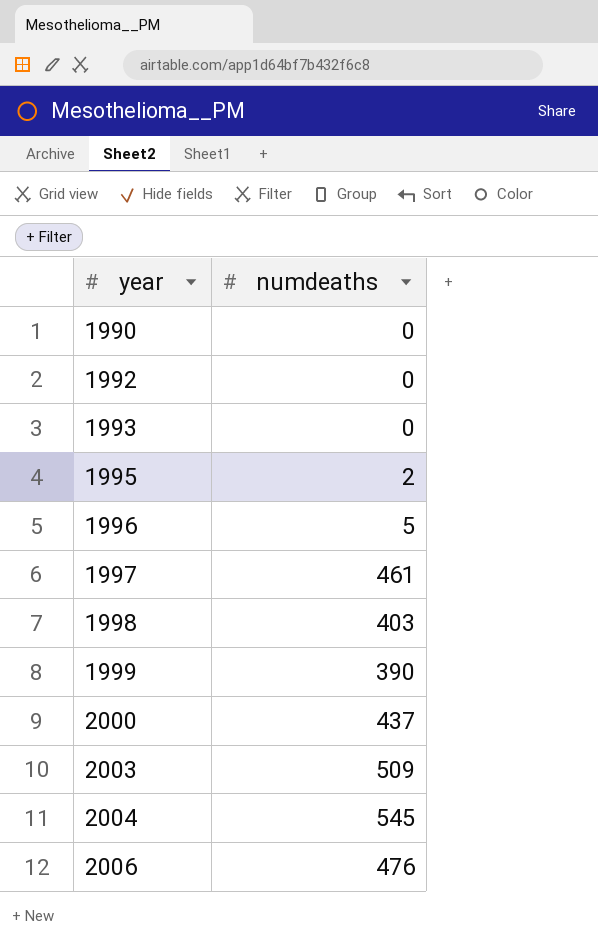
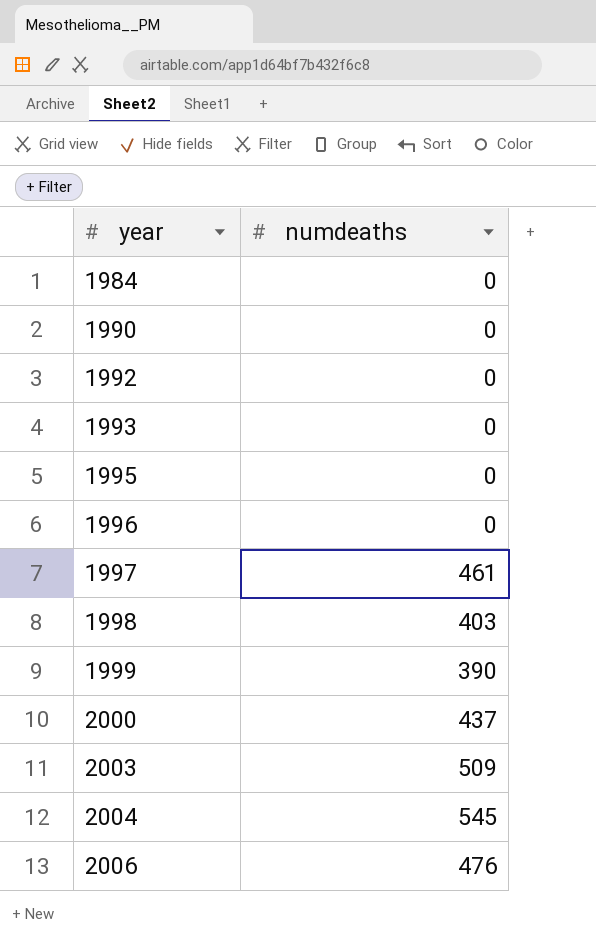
row 1984: none -> 0
1995 | numdeaths: 2 -> 0
1996 | numdeaths: 5 -> 0

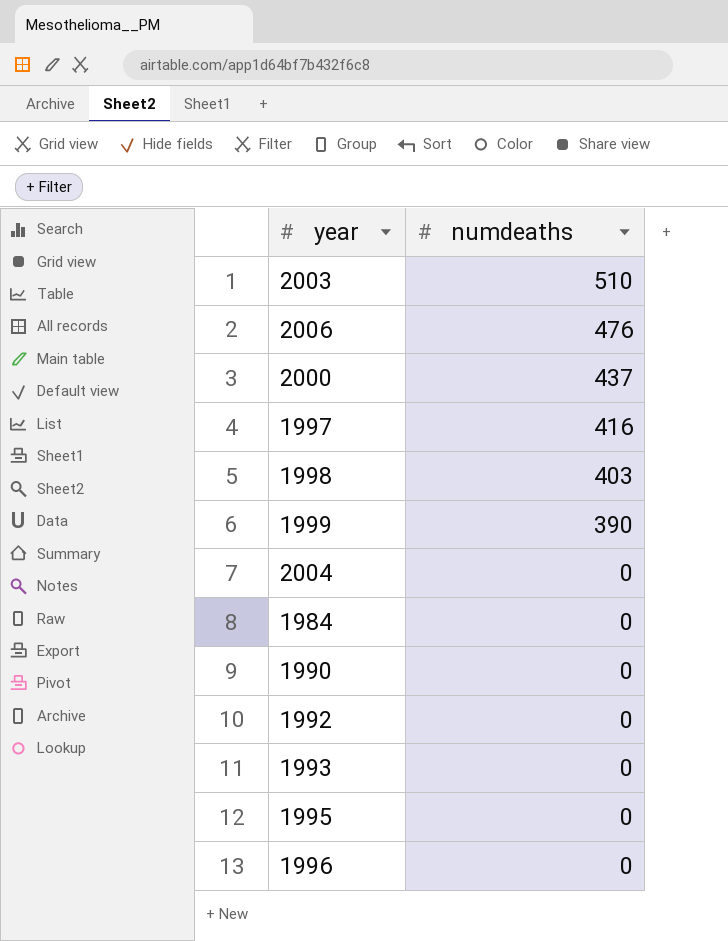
row order: year ascending -> numdeaths descending
2003 | numdeaths: 509 -> 510
1997 | numdeaths: 461 -> 416
2004 | numdeaths: 545 -> 0

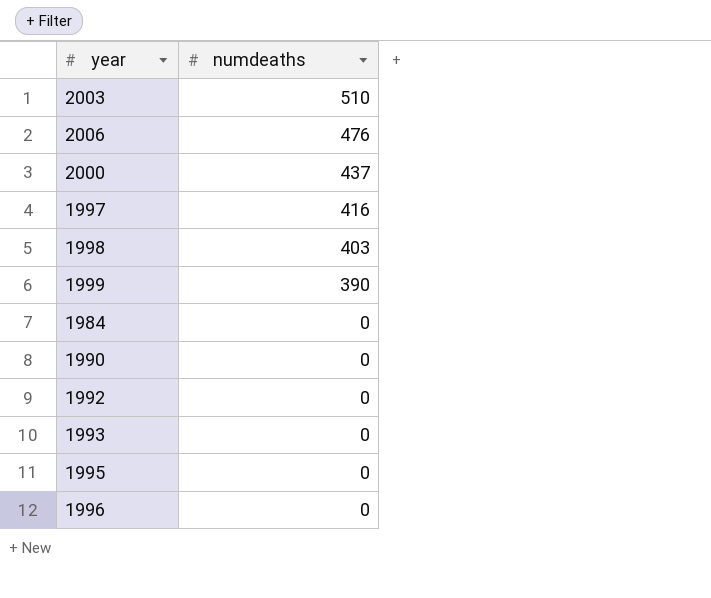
row 2004: 0 -> none

